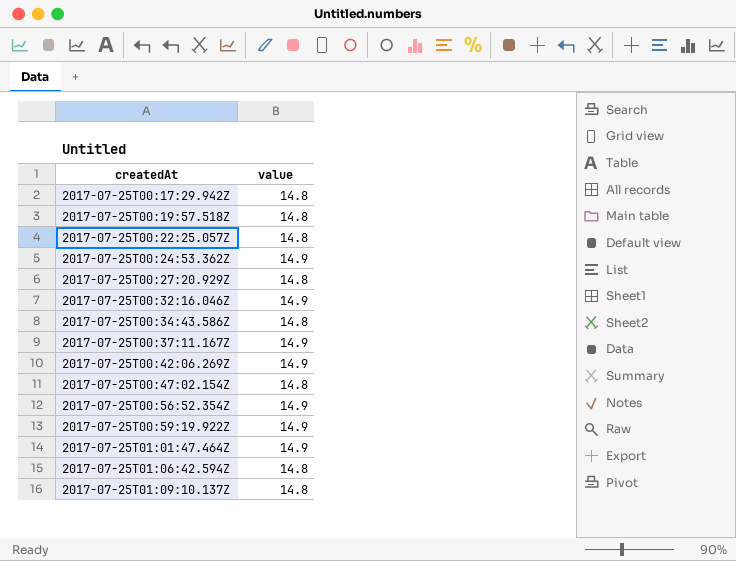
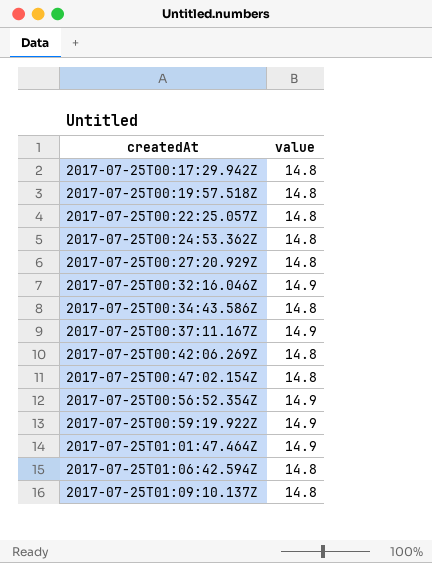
2017-07-25T00:24:53.362Z | value: 14.9 -> 14.8
2017-07-25T00:42:06.269Z | value: 14.9 -> 14.8

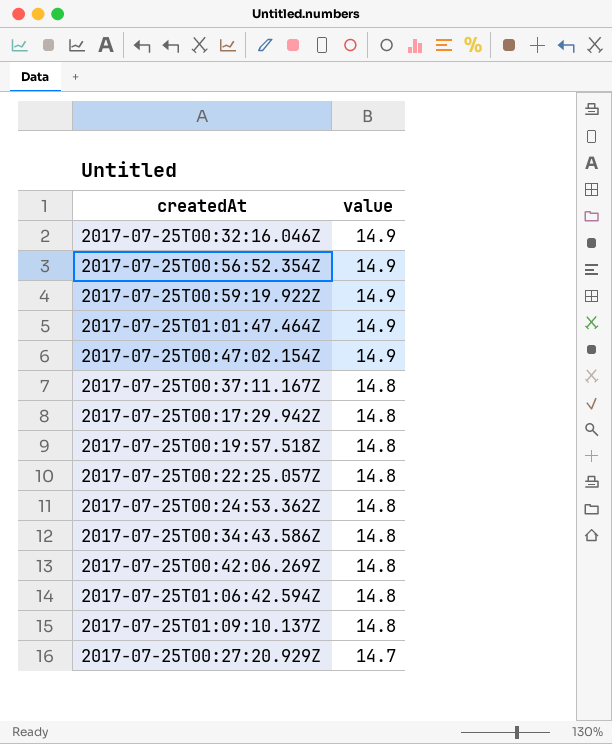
row order: createdAt ascending -> value descending
2017-07-25T00:47:02.154Z | value: 14.8 -> 14.9
2017-07-25T00:37:11.167Z | value: 14.9 -> 14.8
2017-07-25T00:27:20.929Z | value: 14.8 -> 14.7

